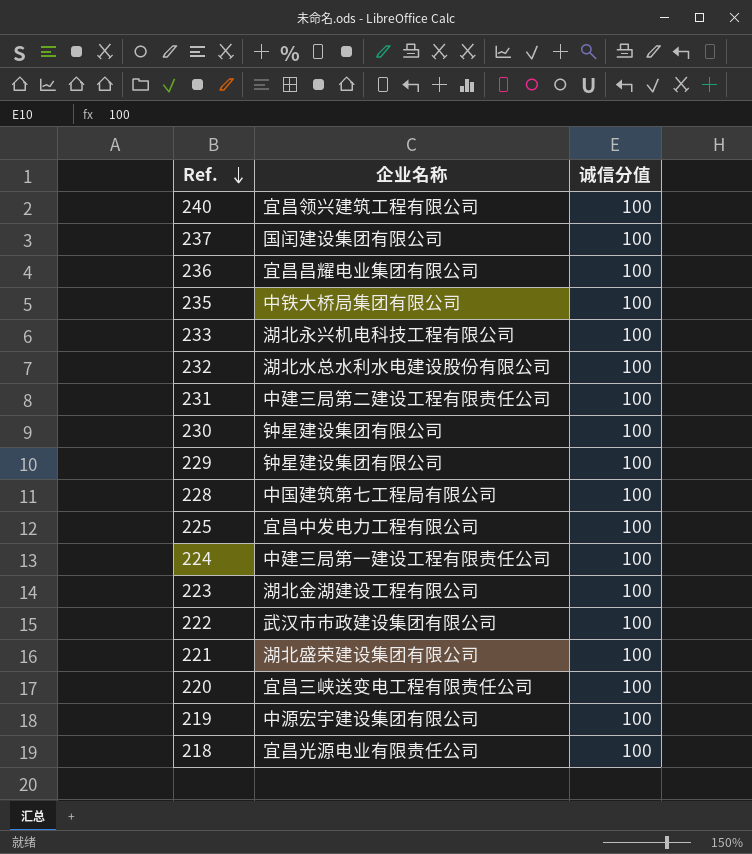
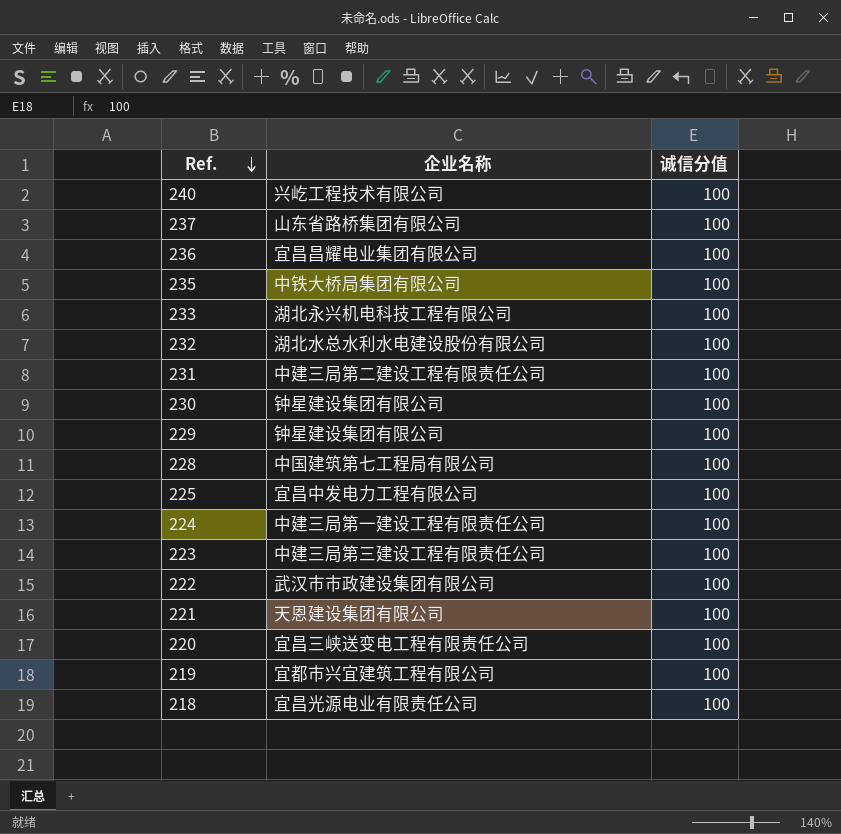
240 | 企业名称: 宜昌领兴建筑工程有限公司 -> 兴屹工程技术有限公司
237 | 企业名称: 国闰建设集团有限公司 -> 山东省路桥集团有限公司
223 | 企业名称: 湖北金湖建设工程有限公司 -> 中建三局第三建设工程有限责任公司
221 | 企业名称: 湖北盛荣建设集团有限公司 -> 天恩建设集团有限公司
219 | 企业名称: 中源宏宇建设集团有限公司 -> 宜都市兴宜建筑工程有限公司

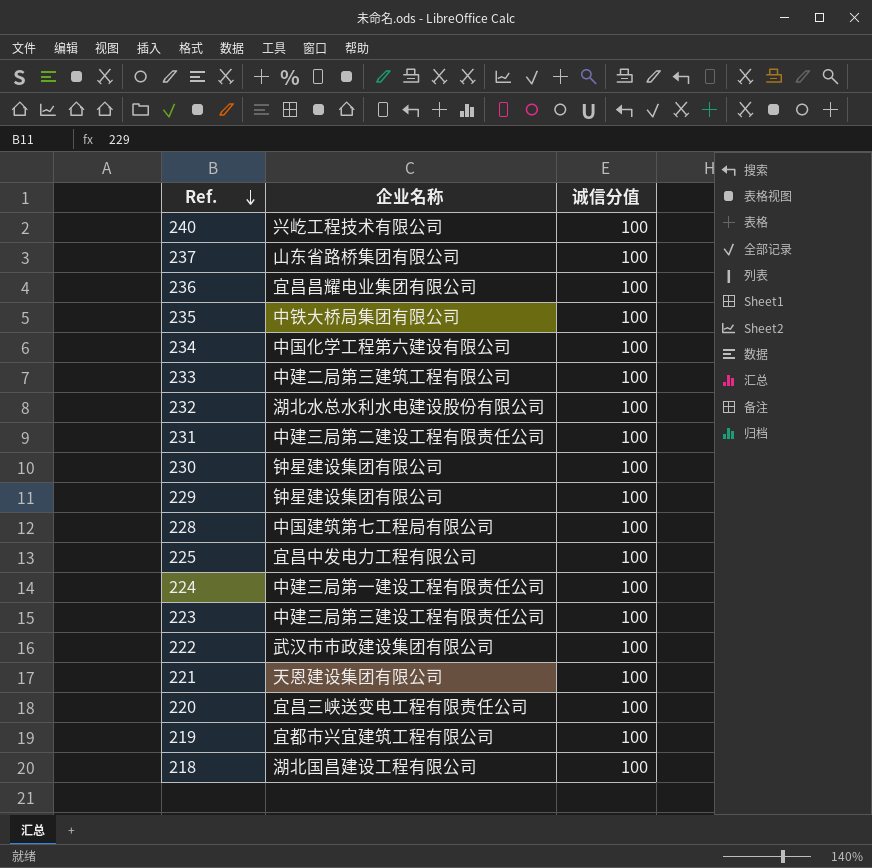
row 234: none -> 中国化学工程第六建设有限公司 | 100
233 | 企业名称: 湖北永兴机电科技工程有限公司 -> 中建二局第三建筑工程有限公司
218 | 企业名称: 宜昌光源电业有限责任公司 -> 湖北国昌建设工程有限公司

